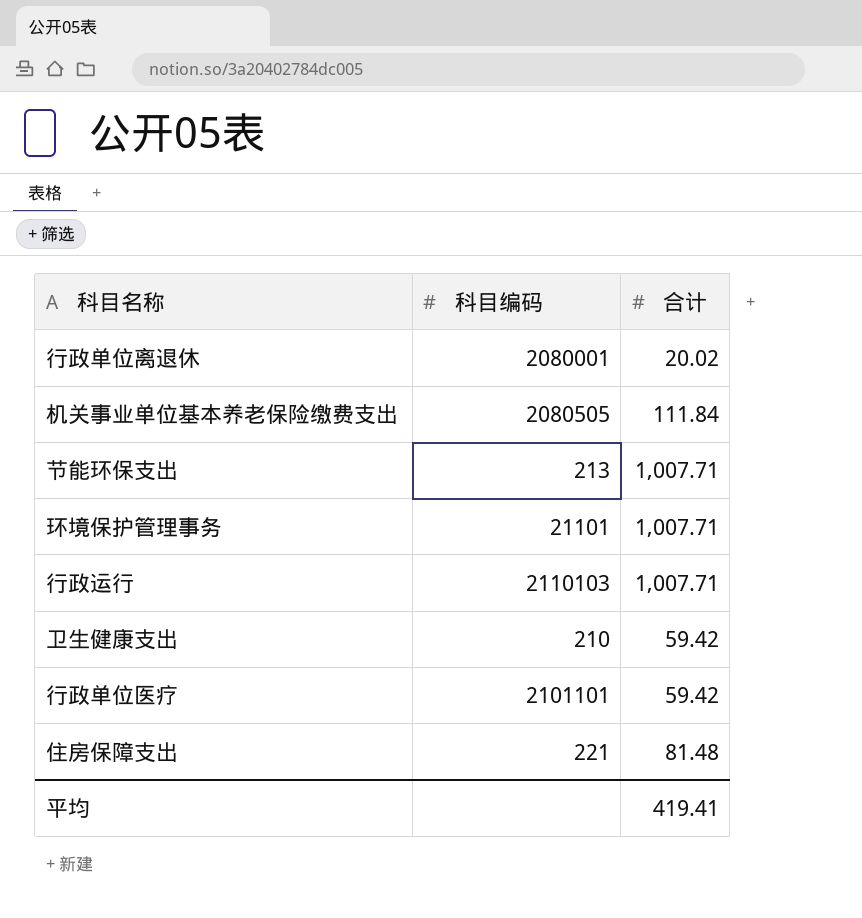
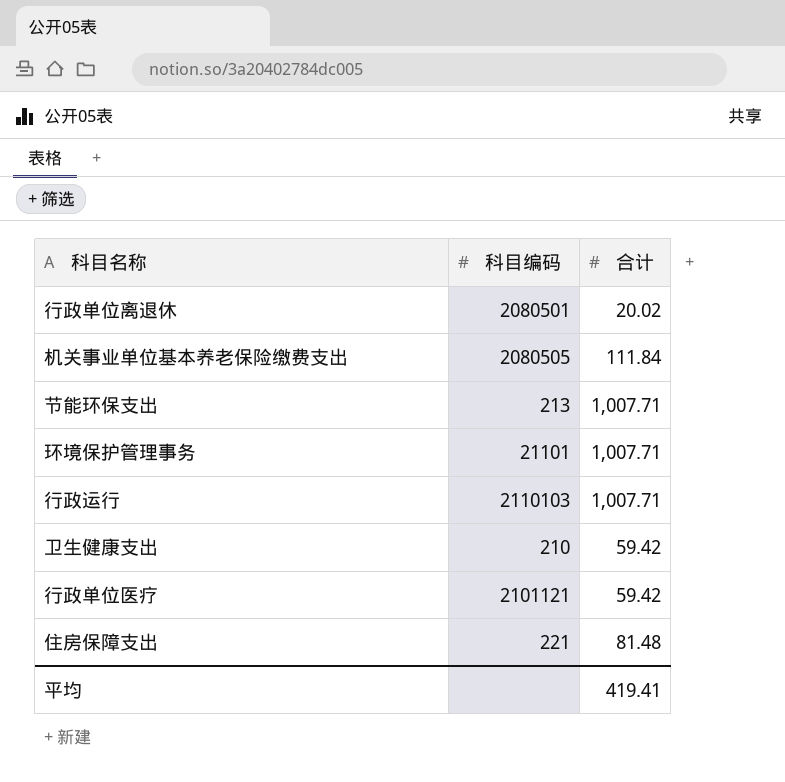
行政单位离退休 | 科目编码: 2080001 -> 2080501
行政单位医疗 | 科目编码: 2101101 -> 2101121

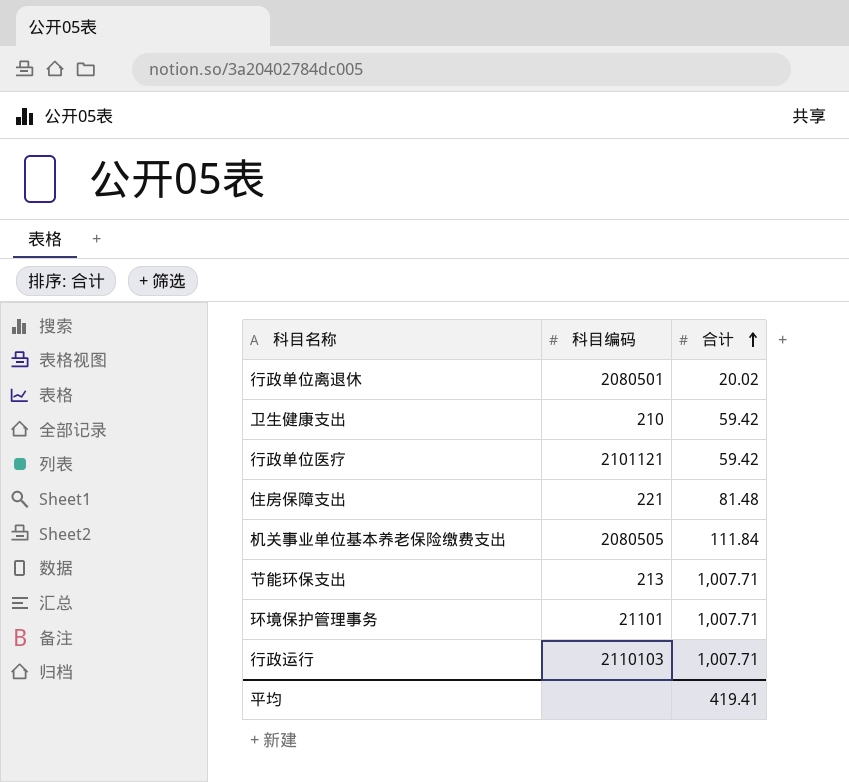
row order: none -> 合计 ascending

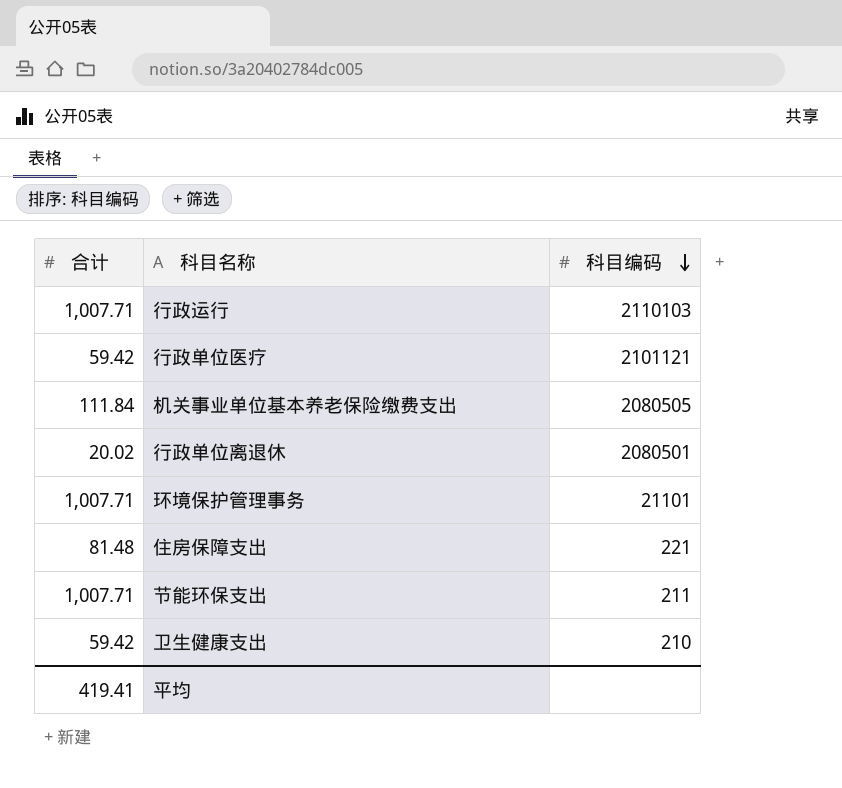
row order: 合计 ascending -> 科目编码 descending
column 合计 | position: 3 -> 1
节能环保支出 | 科目编码: 213 -> 211

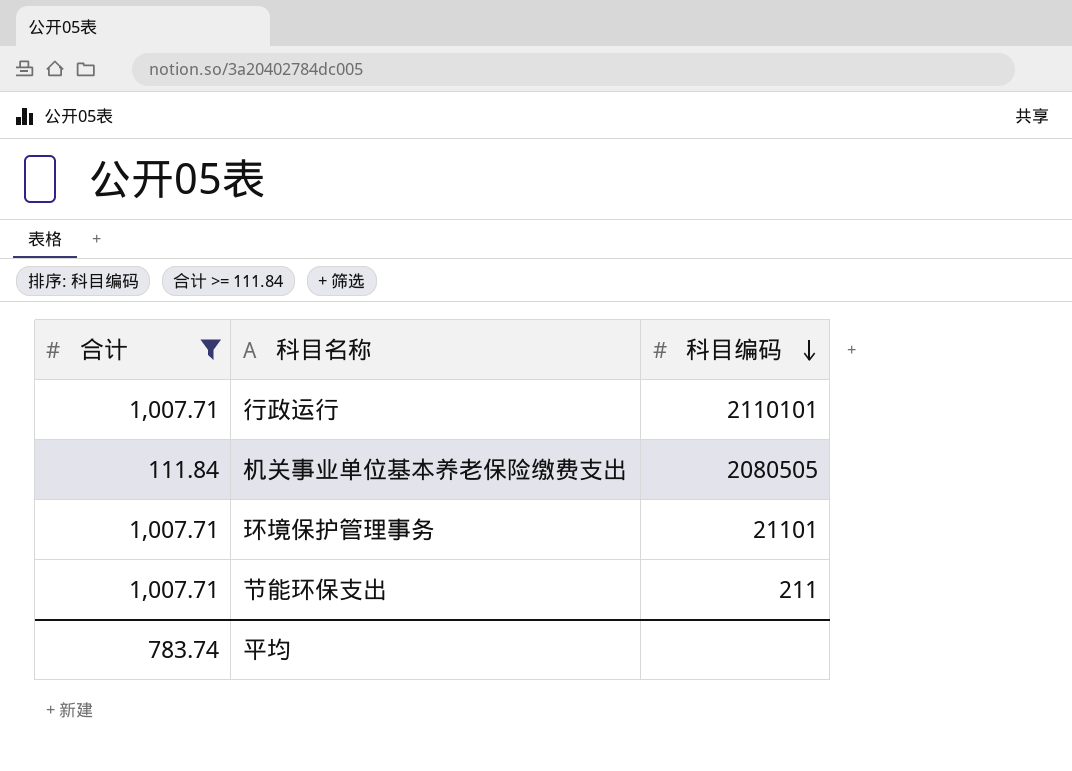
filter: none -> 合计 >= 111.84
行政运行 | 科目编码: 2110103 -> 2110101
平均 | 合计: 419.41 -> 783.74

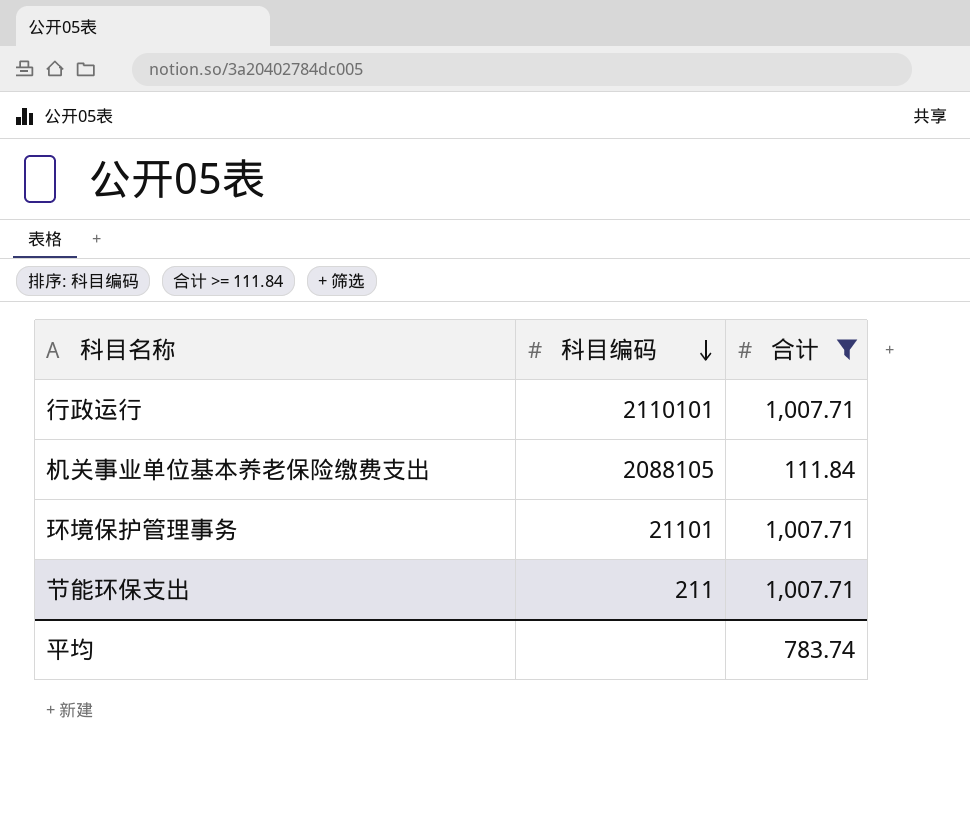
column 合计 | position: 1 -> 3
机关事业单位基本养老保险缴费支出 | 科目编码: 2080505 -> 2088105

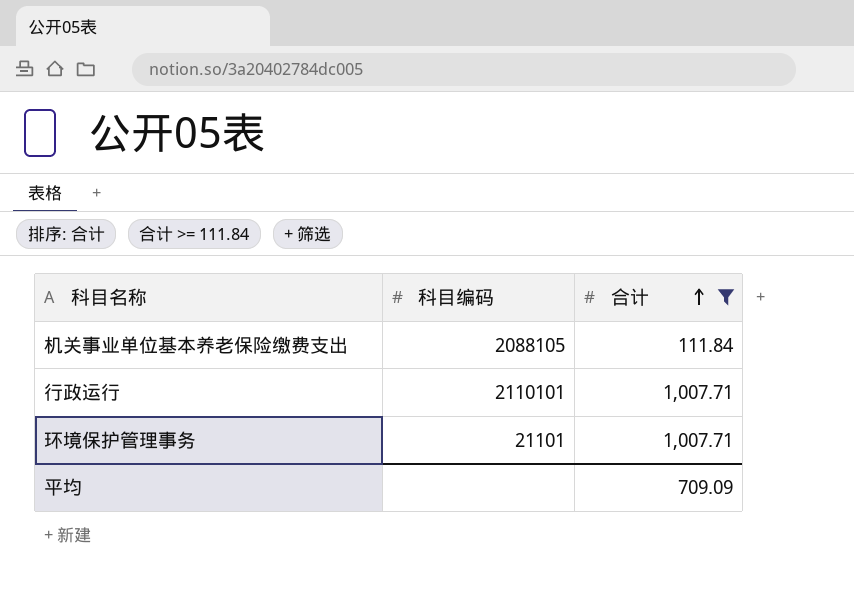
row order: 科目编码 descending -> 合计 ascending
row 节能环保支出: 211 | 1,007.71 -> none
平均 | 合计: 783.74 -> 709.09

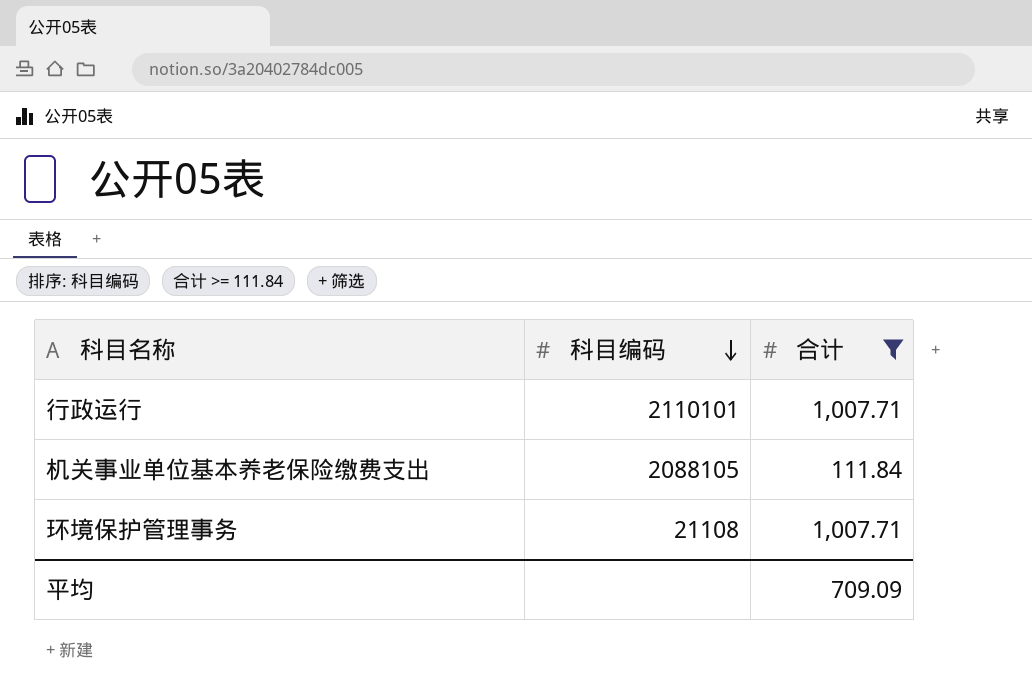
row order: 合计 ascending -> 科目编码 descending
环境保护管理事务 | 科目编码: 21101 -> 21108

